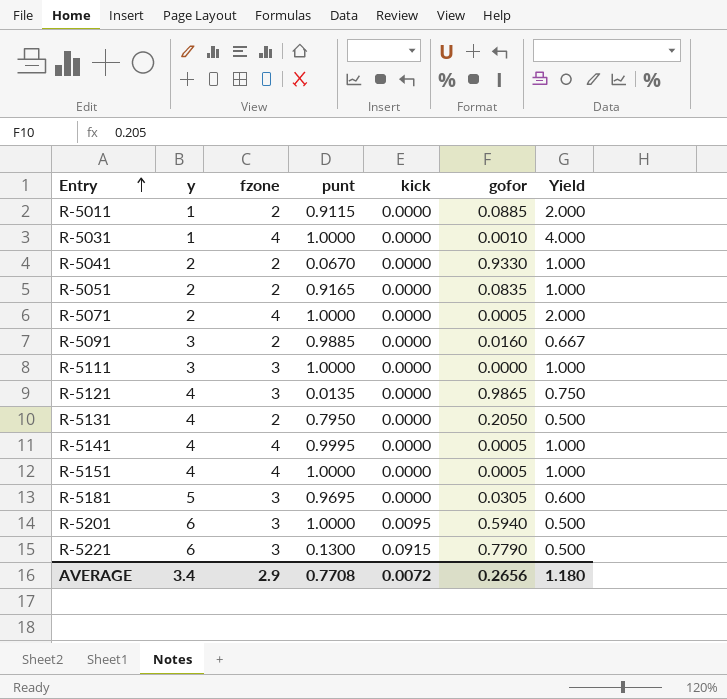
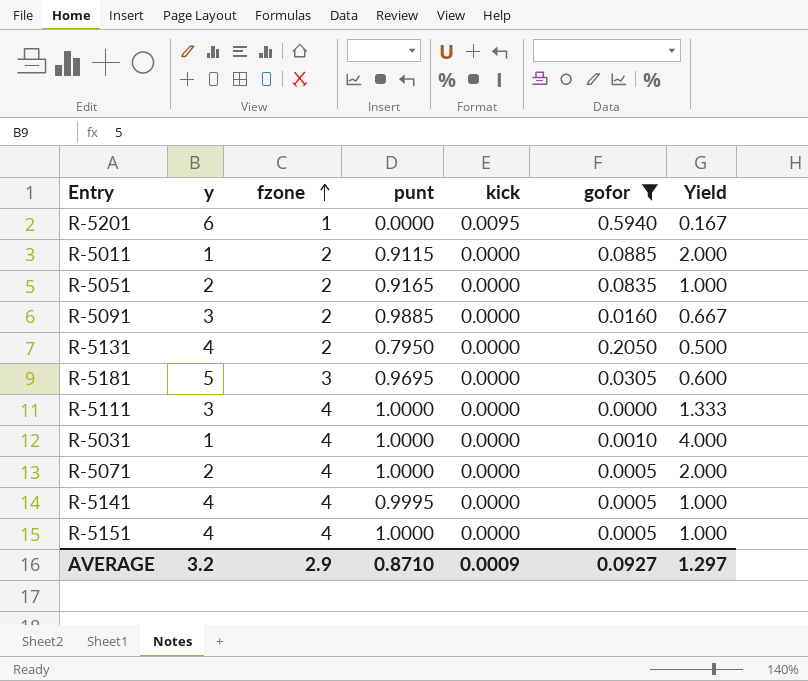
filter: none -> gofor <= 0.5940
row order: Entry ascending -> fzone ascending
R-5201 | fzone: 3 -> 1
R-5201 | punt: 1.0000 -> 0.0000
R-5201 | Yield: 0.500 -> 0.167
R-5111 | fzone: 3 -> 4
R-5111 | Yield: 1.000 -> 1.333
AVERAGE | y: 3.4 -> 3.2
AVERAGE | punt: 0.7708 -> 0.8710
AVERAGE | kick: 0.0072 -> 0.0009
AVERAGE | gofor: 0.2656 -> 0.0927
AVERAGE | Yield: 1.180 -> 1.297

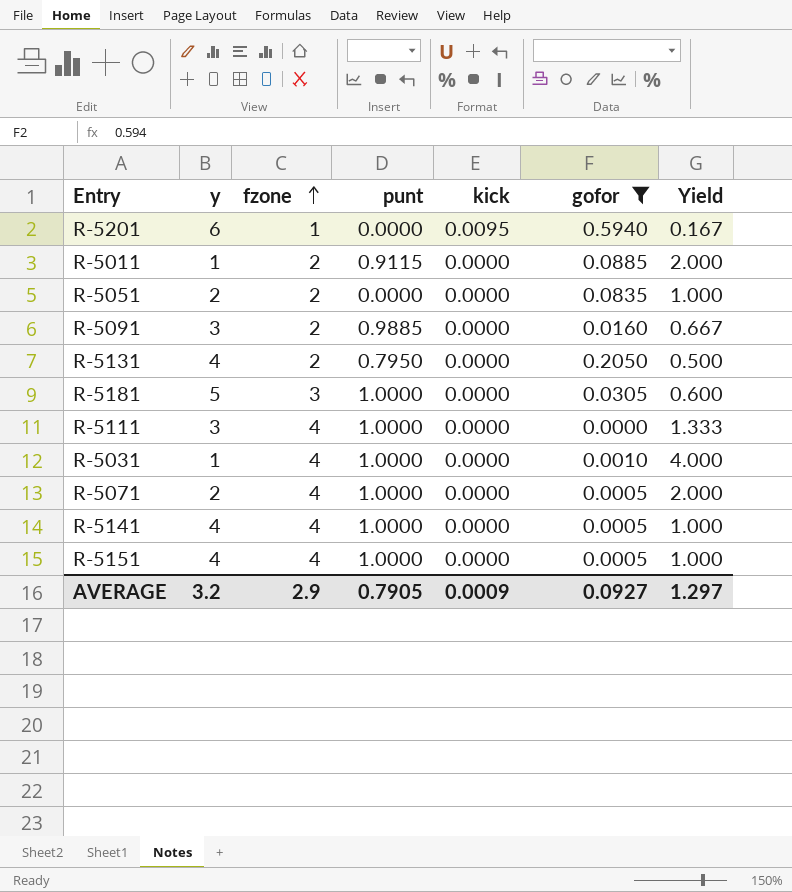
R-5051 | punt: 0.9165 -> 0.0000
R-5181 | punt: 0.9695 -> 1.0000
R-5141 | punt: 0.9995 -> 1.0000
AVERAGE | punt: 0.8710 -> 0.7905

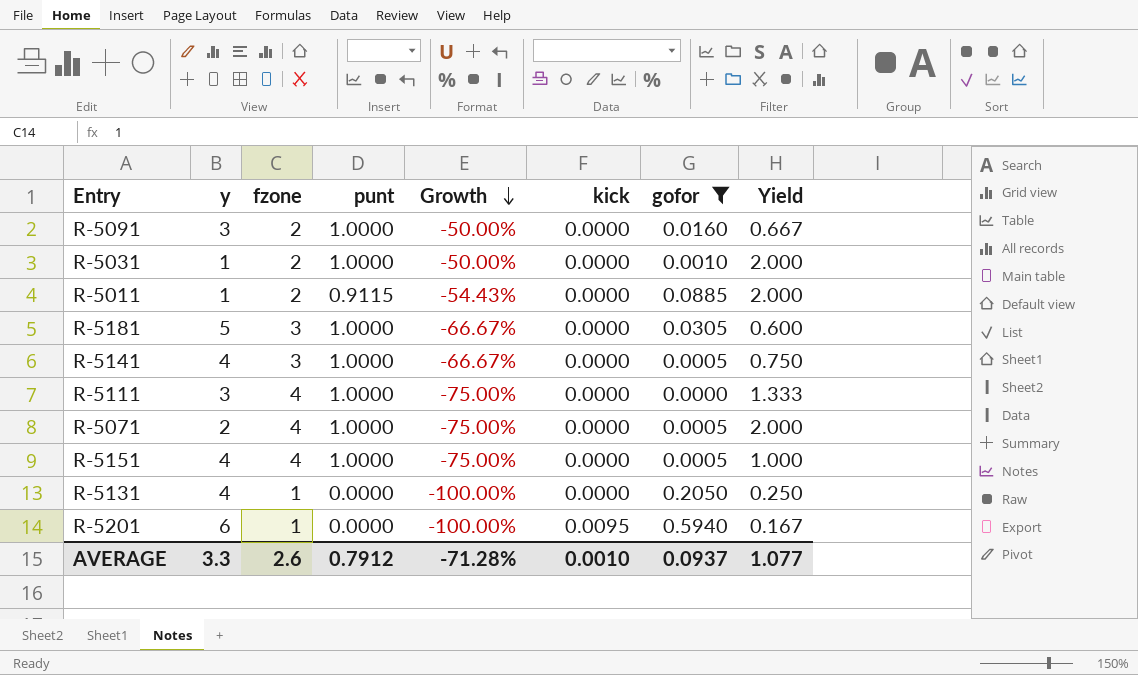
row order: fzone ascending -> Growth descending
column Growth | formula: none -> ([punt] - [fzone]) / [fzone]
row R-5051: 2 | 2 | 0.0000 | 0.0000 | 0.0835 | 1.000 -> none
R-5091 | punt: 0.9885 -> 1.0000
R-5031 | fzone: 4 -> 2
R-5031 | Yield: 4.000 -> 2.000
R-5141 | fzone: 4 -> 3
R-5141 | Yield: 1.000 -> 0.750
R-5131 | fzone: 2 -> 1
R-5131 | punt: 0.7950 -> 0.0000
R-5131 | Yield: 0.500 -> 0.250
AVERAGE | y: 3.2 -> 3.3
AVERAGE | fzone: 2.9 -> 2.6
AVERAGE | punt: 0.7905 -> 0.7912
AVERAGE | kick: 0.0009 -> 0.0010
AVERAGE | gofor: 0.0927 -> 0.0937
AVERAGE | Yield: 1.297 -> 1.077

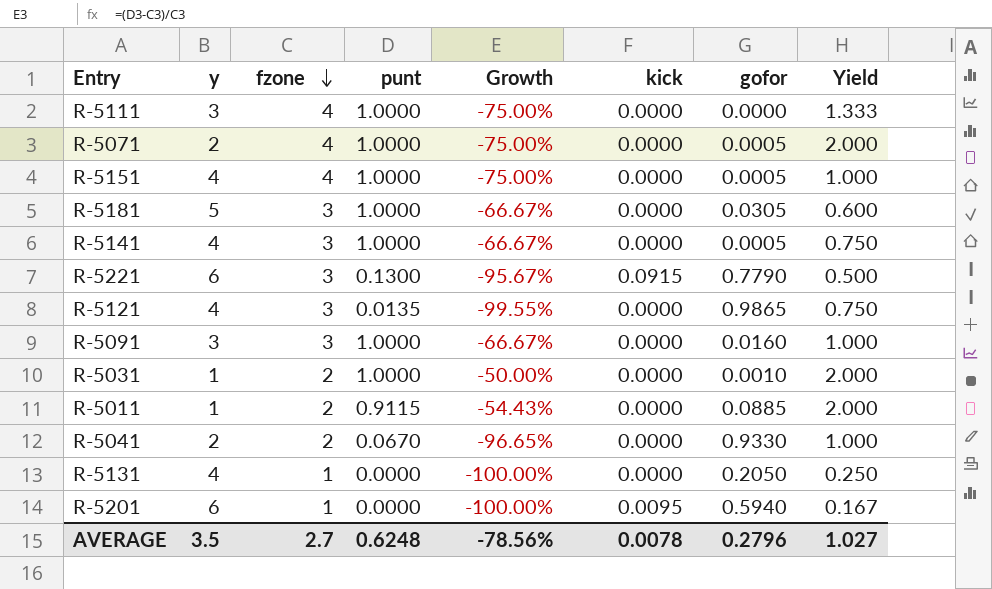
filter: gofor <= 0.5940 -> none
row order: Growth descending -> fzone descending
R-5091 | fzone: 2 -> 3
R-5091 | Growth: -50.00% -> -66.67%
R-5091 | Yield: 0.667 -> 1.000
AVERAGE | y: 3.3 -> 3.5
AVERAGE | fzone: 2.6 -> 2.7
AVERAGE | punt: 0.7912 -> 0.6248
AVERAGE | Growth: -71.28% -> -78.56%
AVERAGE | kick: 0.0010 -> 0.0078
AVERAGE | gofor: 0.0937 -> 0.2796
AVERAGE | Yield: 1.077 -> 1.027

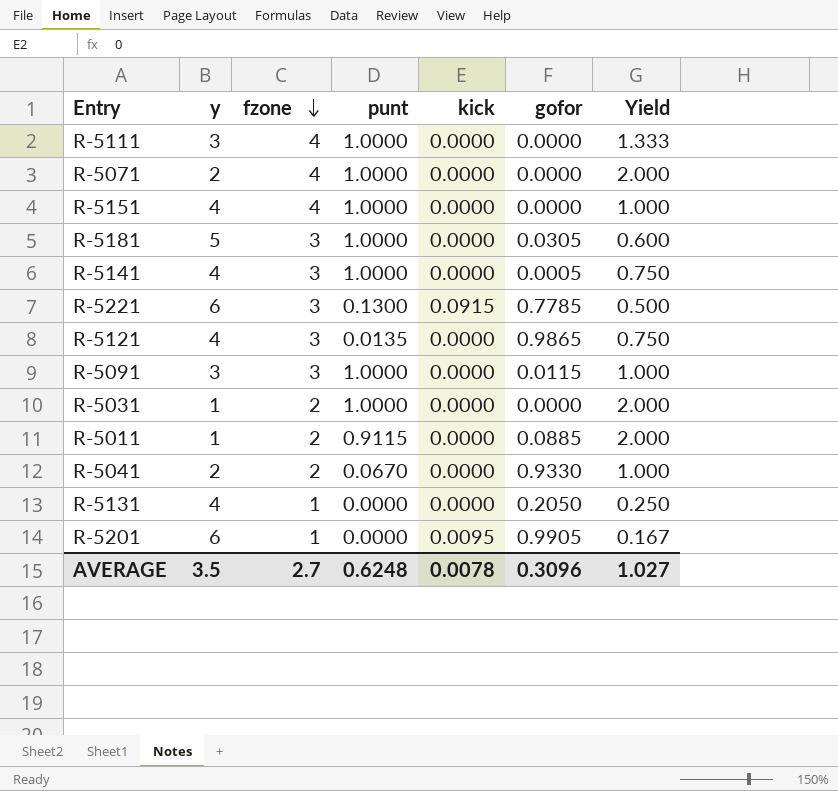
column Growth | formula: ([punt] - [fzone]) / [fzone] -> none
R-5071 | gofor: 0.0005 -> 0.0000
R-5151 | gofor: 0.0005 -> 0.0000
R-5221 | gofor: 0.7790 -> 0.7785
R-5091 | gofor: 0.0160 -> 0.0115
R-5031 | gofor: 0.0010 -> 0.0000
R-5201 | gofor: 0.5940 -> 0.9905
AVERAGE | gofor: 0.2796 -> 0.3096

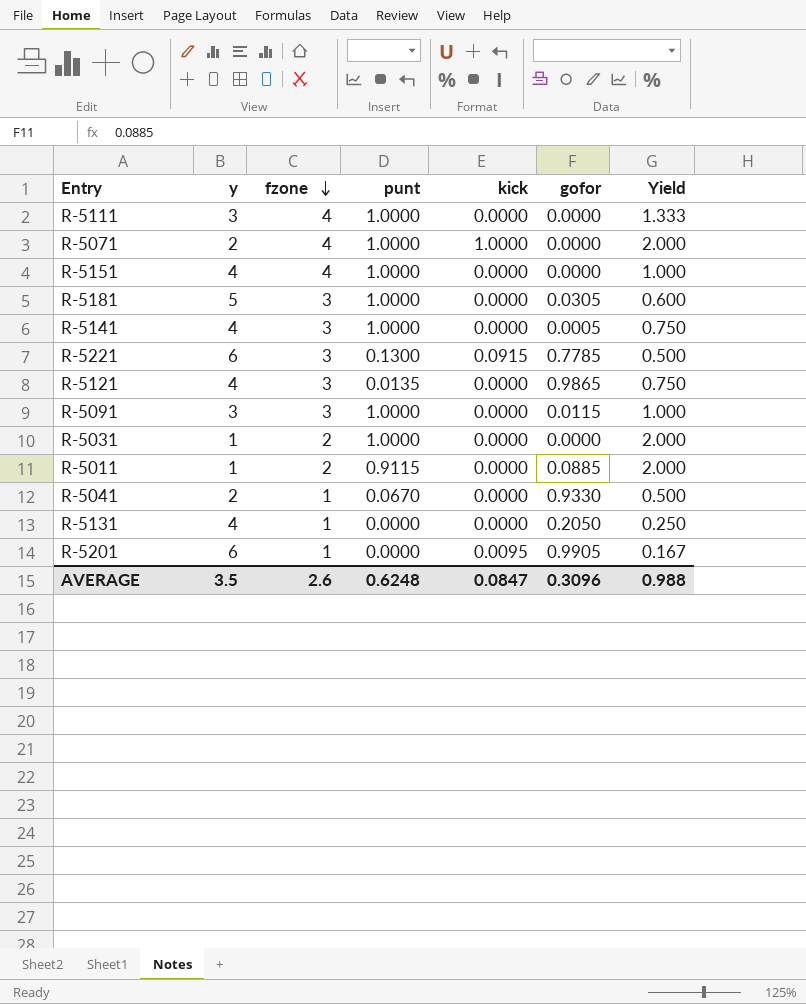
R-5071 | kick: 0.0000 -> 1.0000
R-5041 | fzone: 2 -> 1
R-5041 | Yield: 1.000 -> 0.500
AVERAGE | fzone: 2.7 -> 2.6
AVERAGE | kick: 0.0078 -> 0.0847
AVERAGE | Yield: 1.027 -> 0.988

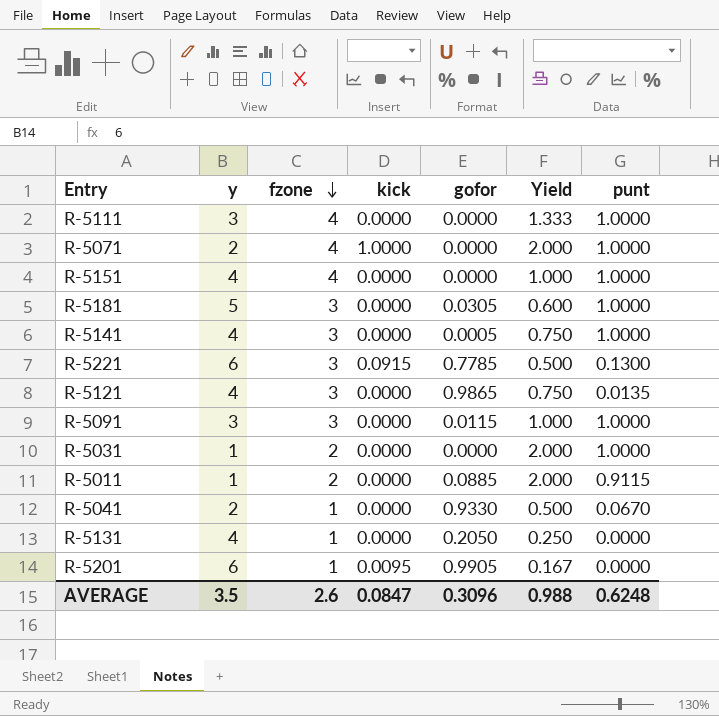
column punt | position: 4 -> 7

